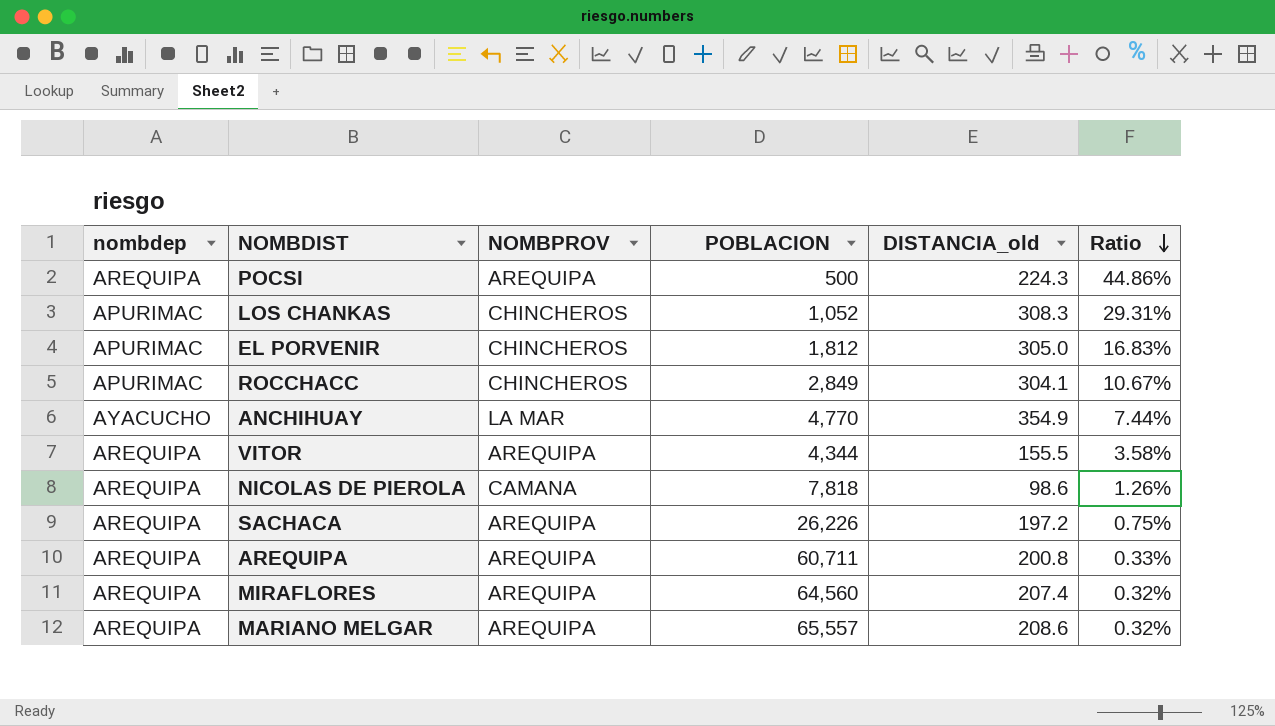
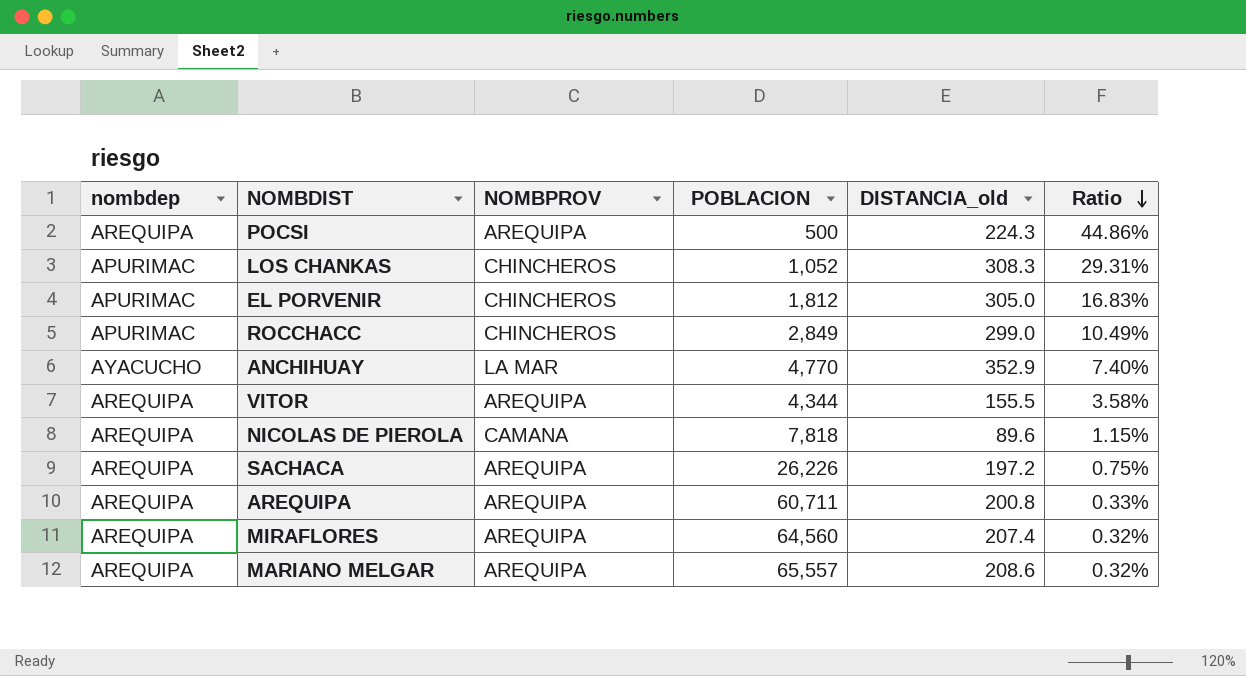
ROCCHACC | DISTANCIA_old: 304.1 -> 299.0
ROCCHACC | Ratio: 10.67% -> 10.49%
ANCHIHUAY | DISTANCIA_old: 354.9 -> 352.9
ANCHIHUAY | Ratio: 7.44% -> 7.40%
NICOLAS DE PIEROLA | DISTANCIA_old: 98.6 -> 89.6
NICOLAS DE PIEROLA | Ratio: 1.26% -> 1.15%

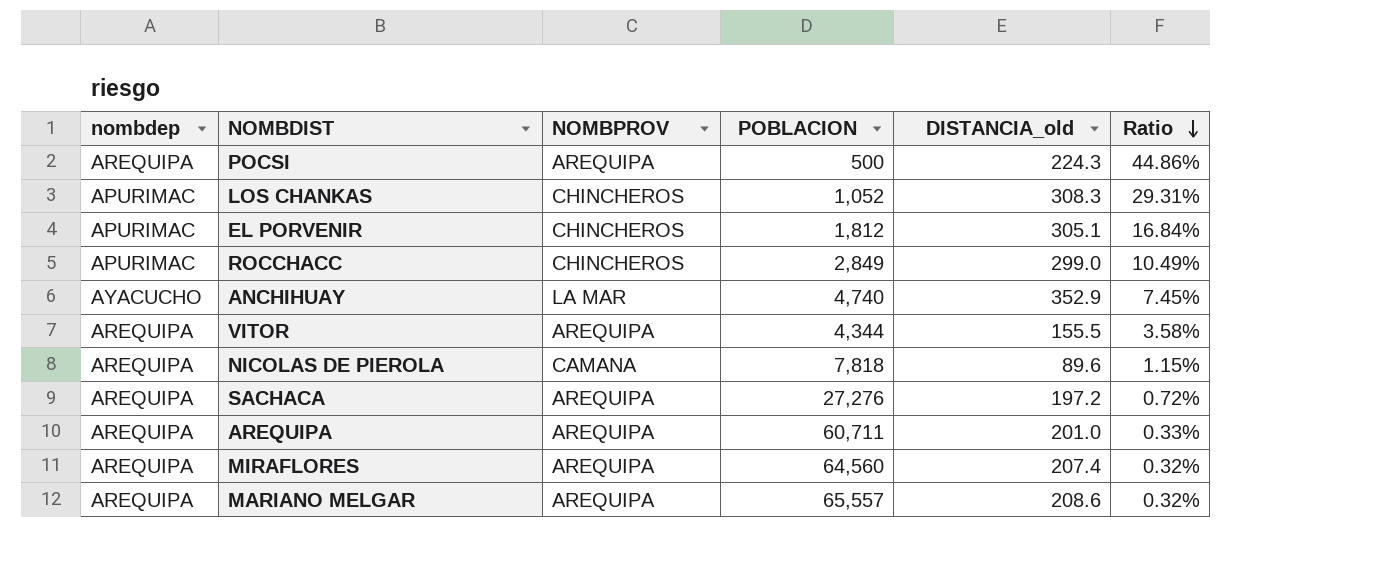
EL PORVENIR | DISTANCIA_old: 305.0 -> 305.1
EL PORVENIR | Ratio: 16.83% -> 16.84%
ANCHIHUAY | POBLACION: 4,770 -> 4,740
ANCHIHUAY | Ratio: 7.40% -> 7.45%
SACHACA | POBLACION: 26,226 -> 27,276
SACHACA | Ratio: 0.75% -> 0.72%
AREQUIPA | DISTANCIA_old: 200.8 -> 201.0

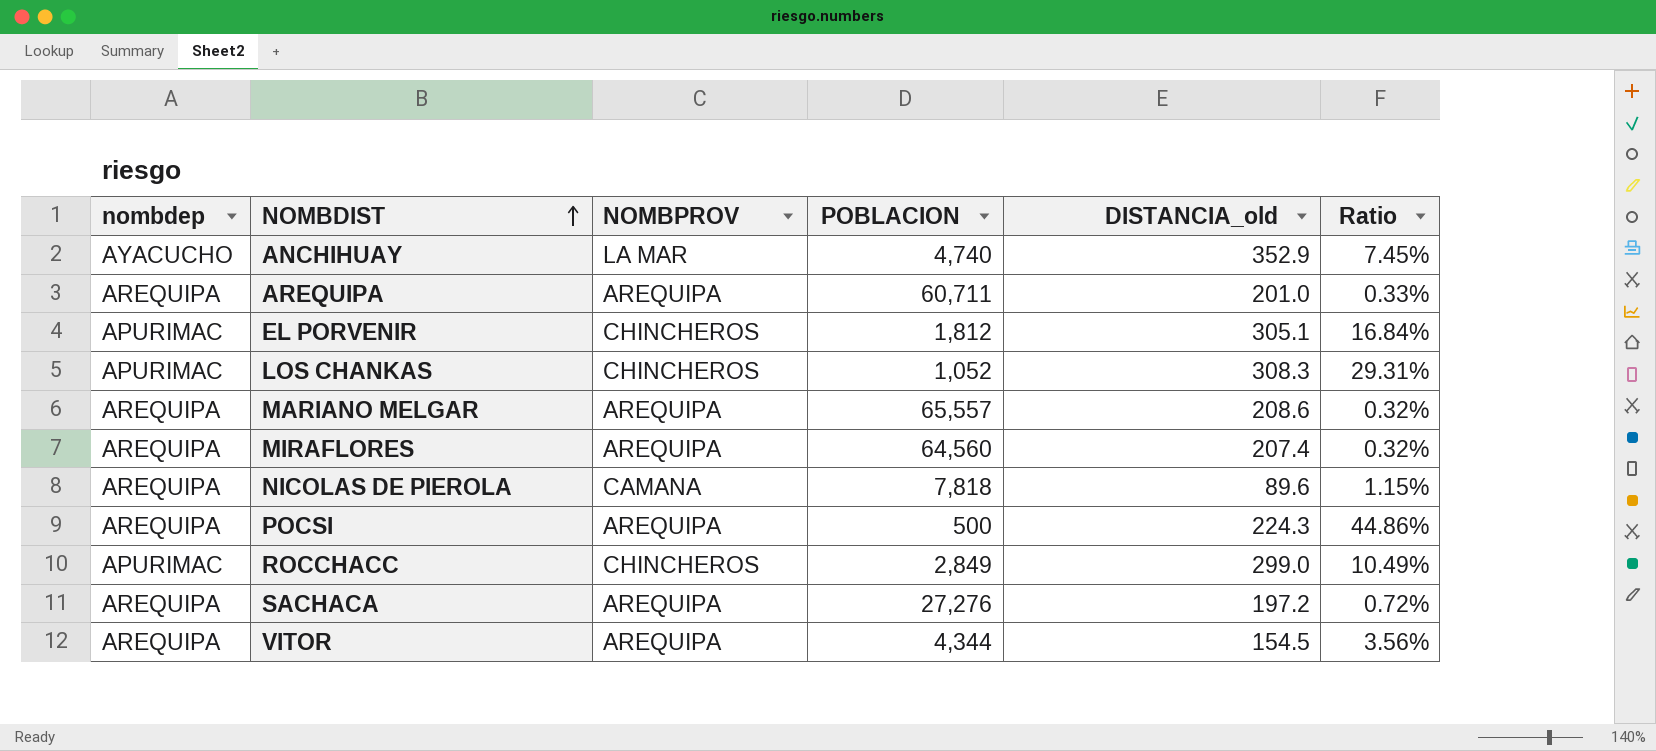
row order: Ratio descending -> NOMBDIST ascending
VITOR | DISTANCIA_old: 155.5 -> 154.5
VITOR | Ratio: 3.58% -> 3.56%

